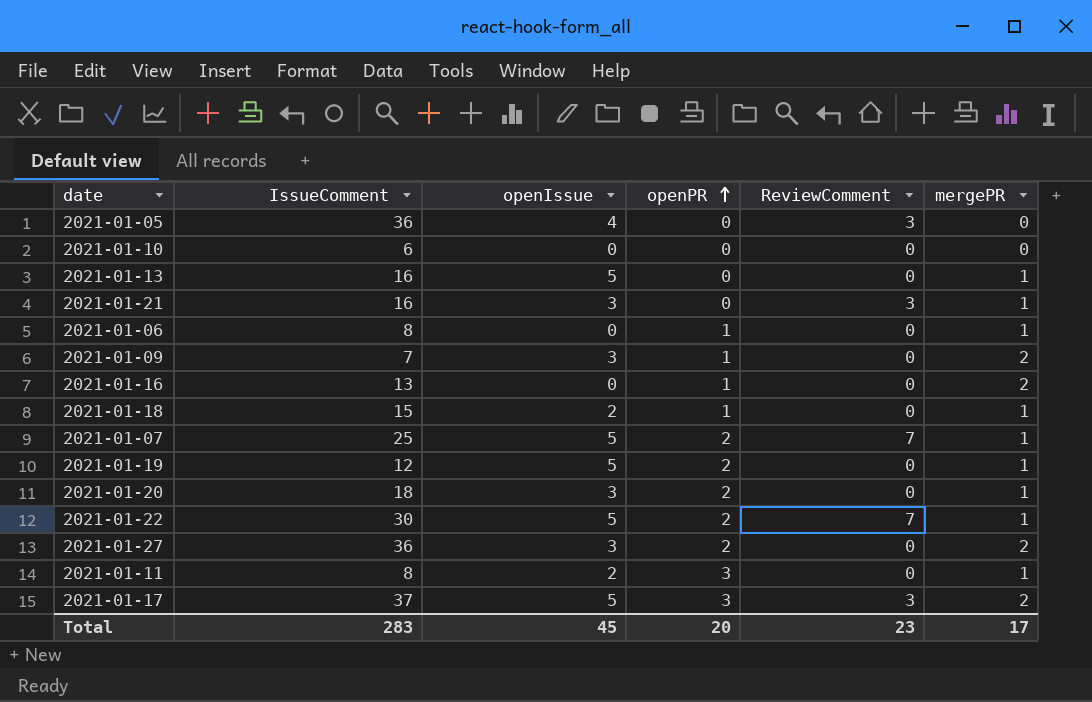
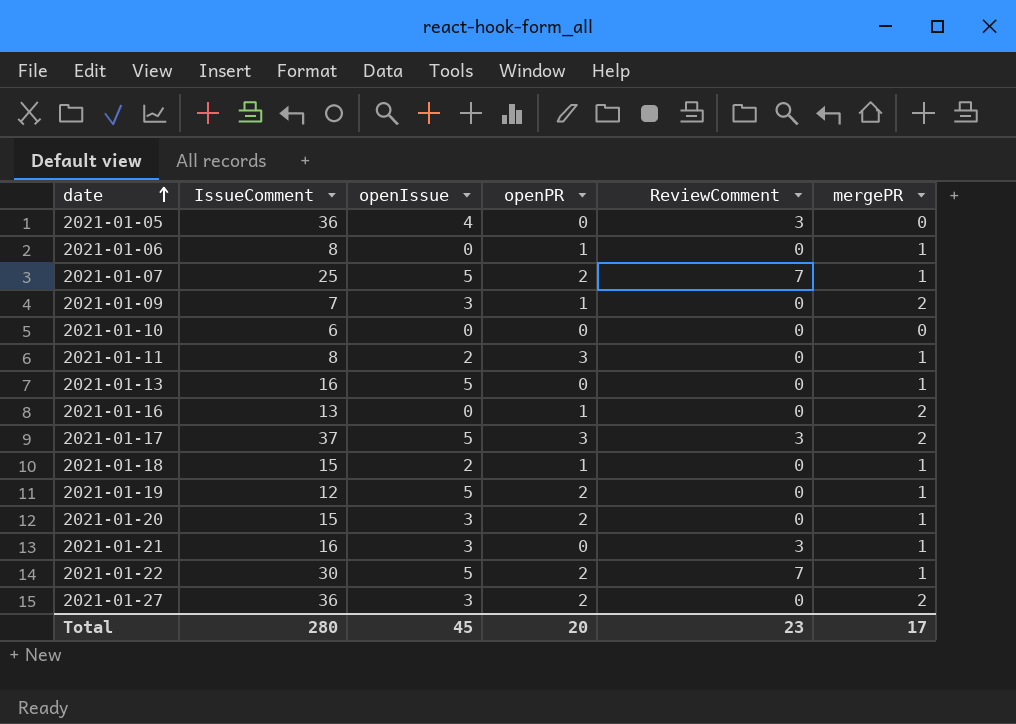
row order: openPR ascending -> date ascending
2021-01-20 | IssueComment: 18 -> 15
Total | IssueComment: 283 -> 280

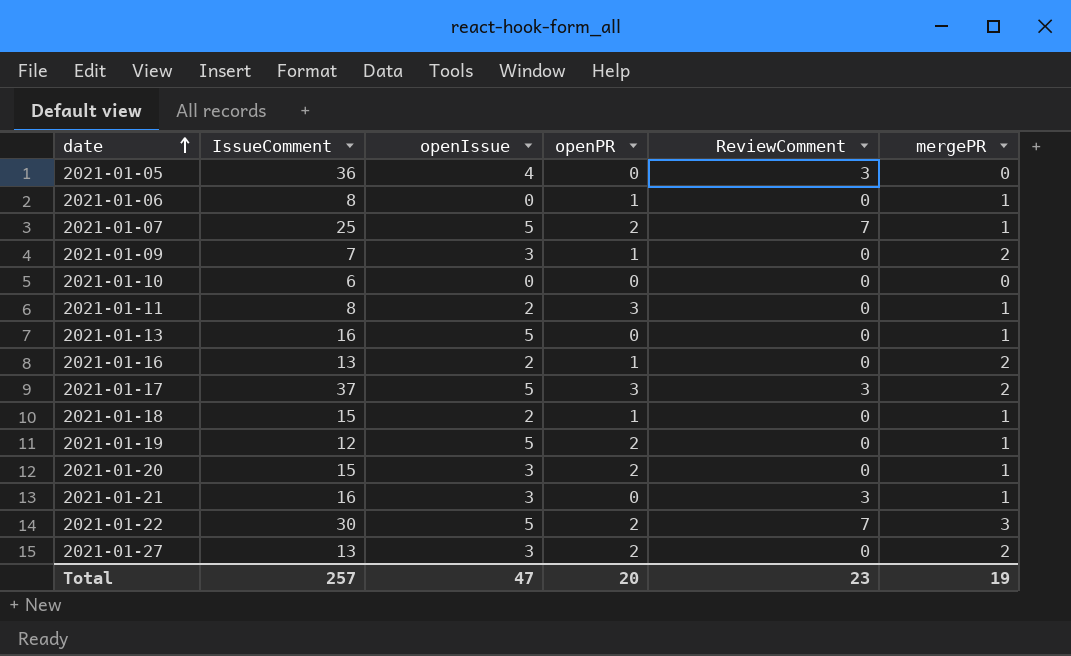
2021-01-16 | openIssue: 0 -> 2
2021-01-22 | mergePR: 1 -> 3
2021-01-27 | IssueComment: 36 -> 13
Total | IssueComment: 280 -> 257
Total | openIssue: 45 -> 47
Total | mergePR: 17 -> 19

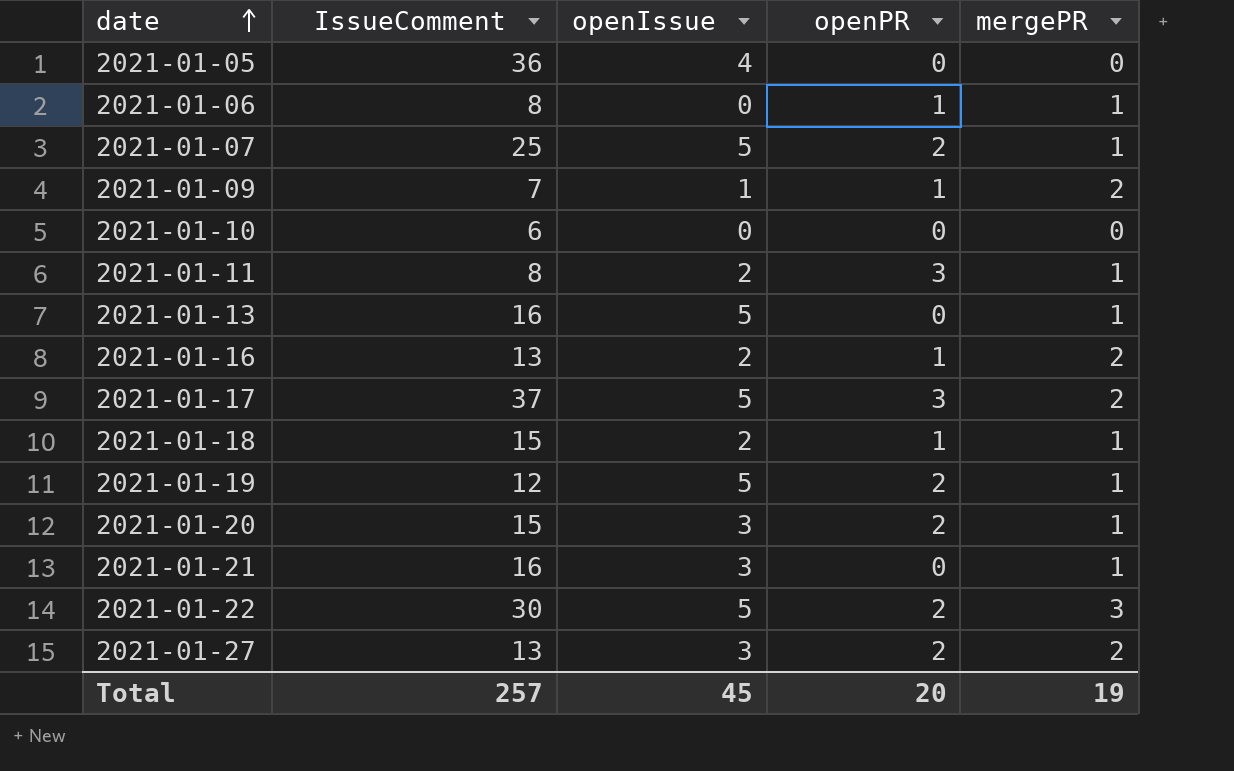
column ReviewComment | position: 5 -> none
2021-01-09 | openIssue: 3 -> 1
Total | openIssue: 47 -> 45

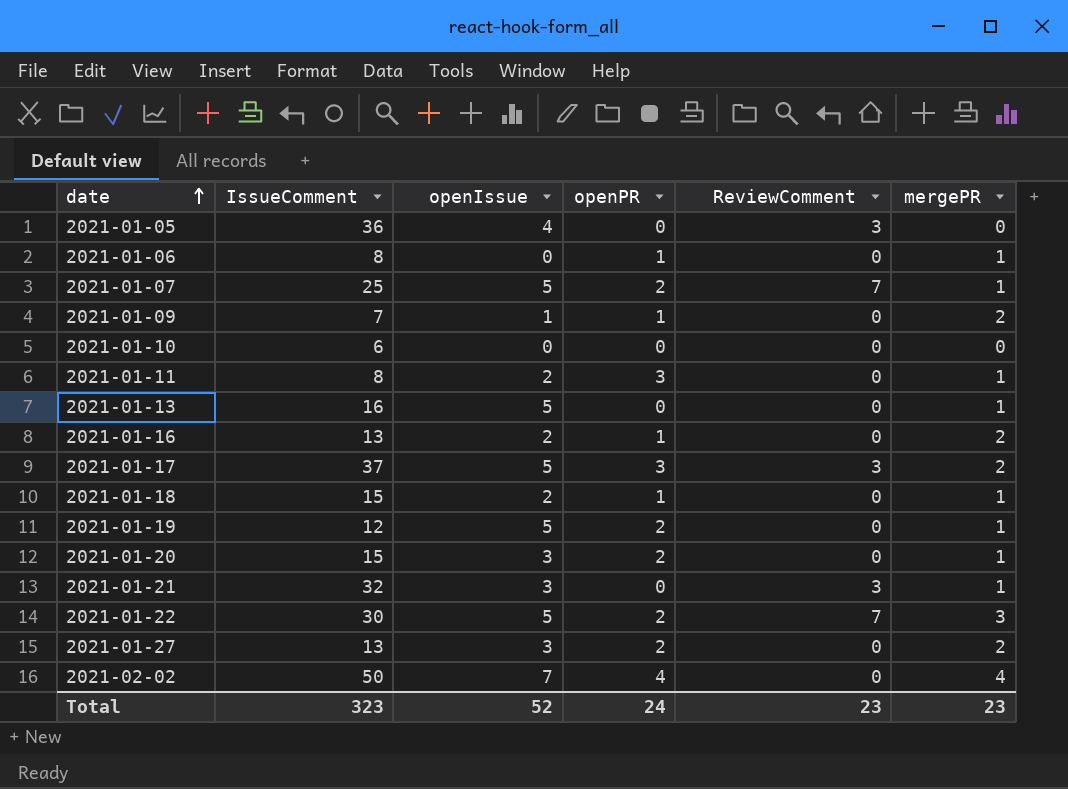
column ReviewComment | position: none -> 5
2021-01-21 | IssueComment: 16 -> 32
row 2021-02-02: none -> 50 | 7 | 4 | 0 | 4
Total | IssueComment: 257 -> 323
Total | openIssue: 45 -> 52
Total | openPR: 20 -> 24
Total | mergePR: 19 -> 23

